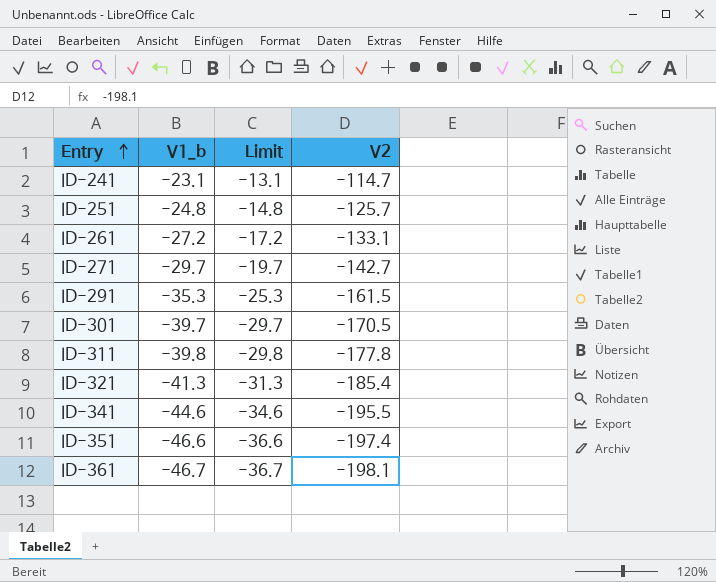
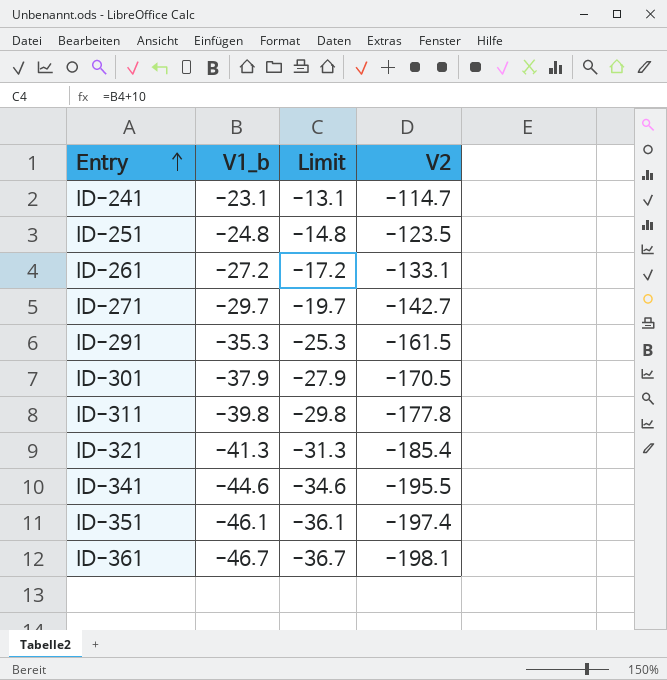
ID-251 | V2: -125.7 -> -123.5
ID-301 | V1_b: -39.7 -> -37.9
ID-301 | Limit: -29.7 -> -27.9
ID-351 | V1_b: -46.6 -> -46.1
ID-351 | Limit: -36.6 -> -36.1

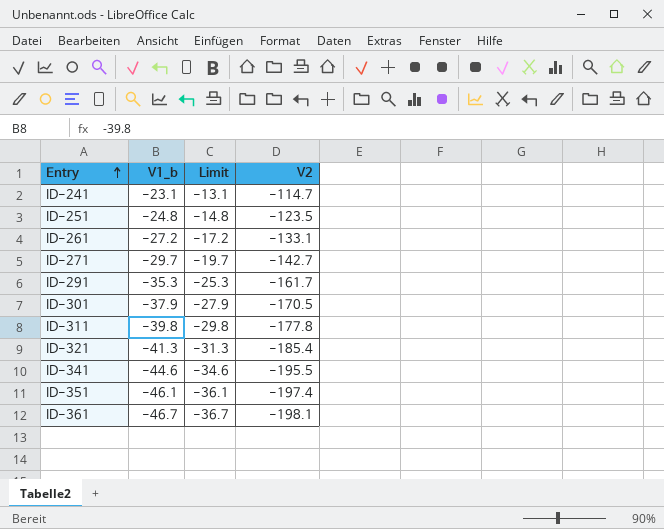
ID-291 | V2: -161.5 -> -161.7

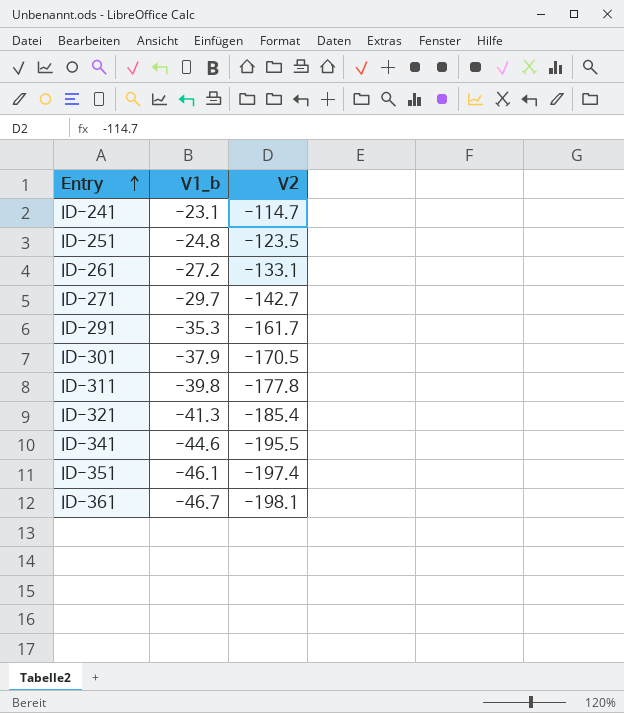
column Limit | formula: [V1_b] + 10 -> none

